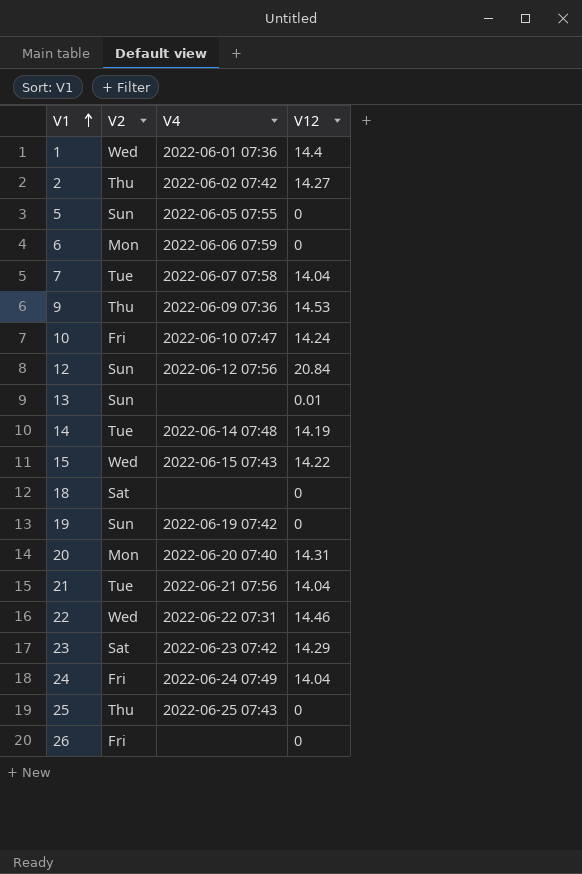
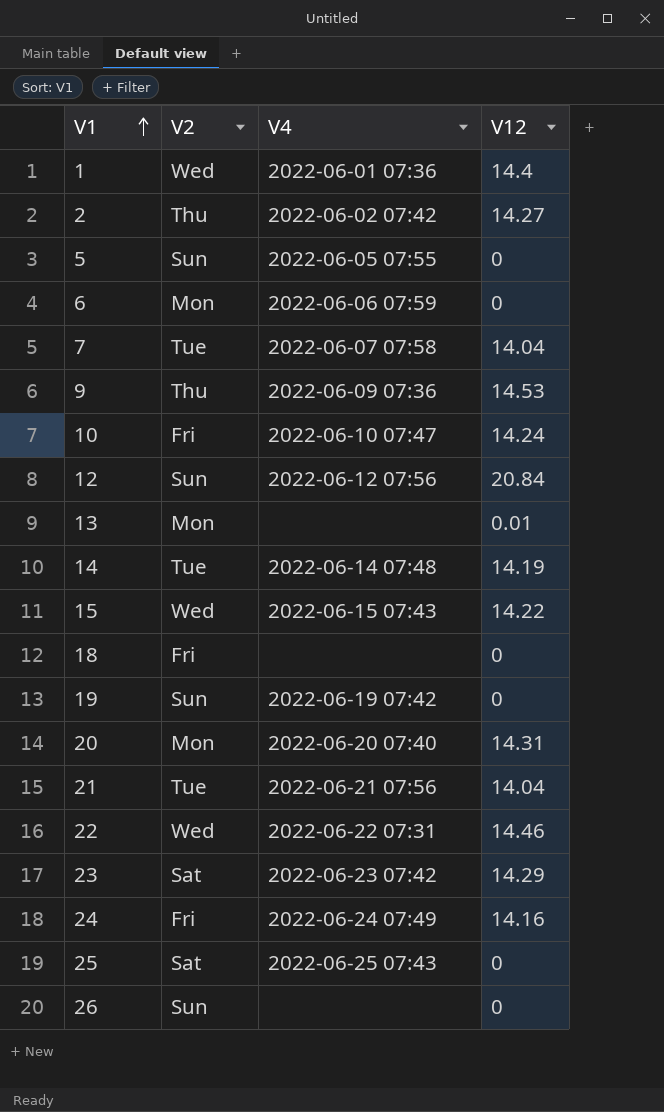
13 | V2: Sun -> Mon
18 | V2: Sat -> Fri
24 | V12: 14.04 -> 14.16
25 | V2: Thu -> Sat
26 | V2: Fri -> Sun

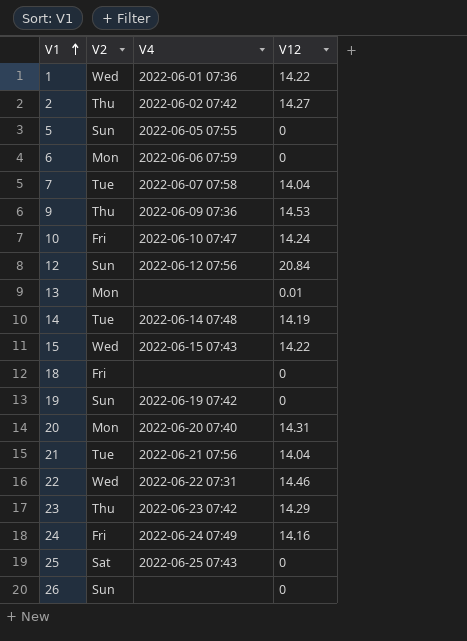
1 | V12: 14.4 -> 14.22
23 | V2: Sat -> Thu

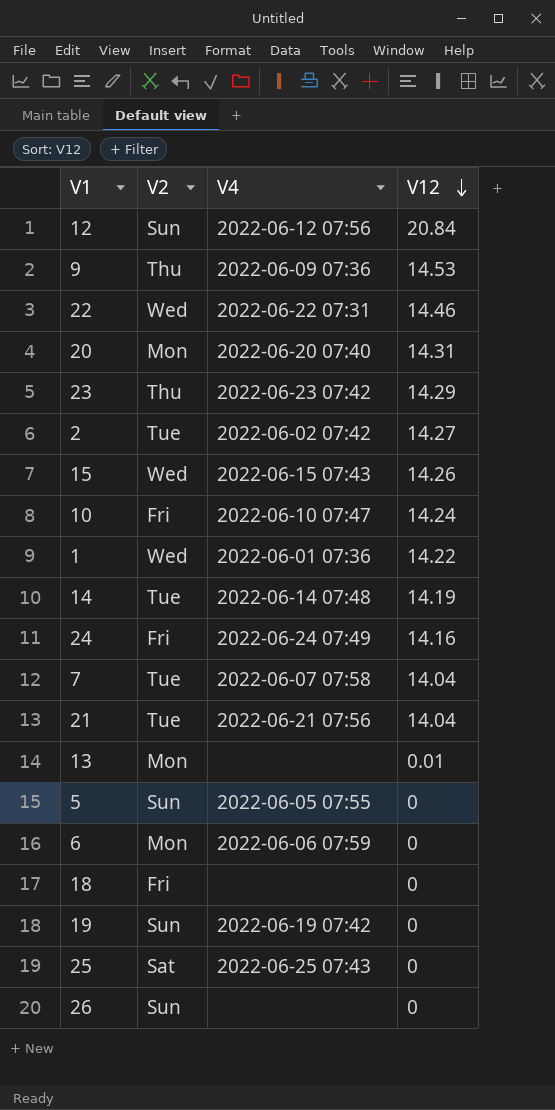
row order: V1 ascending -> V12 descending
2 | V2: Thu -> Tue
15 | V12: 14.22 -> 14.26

